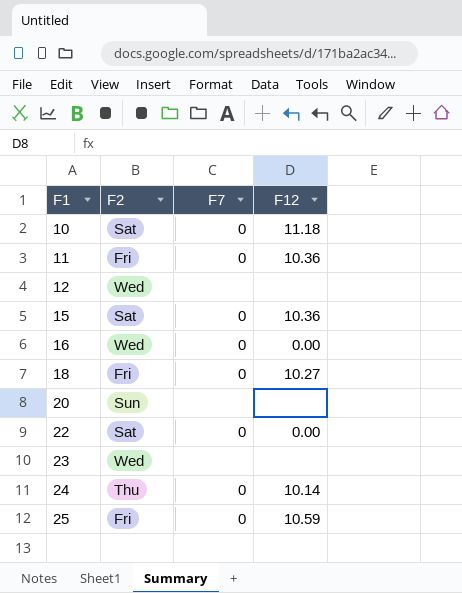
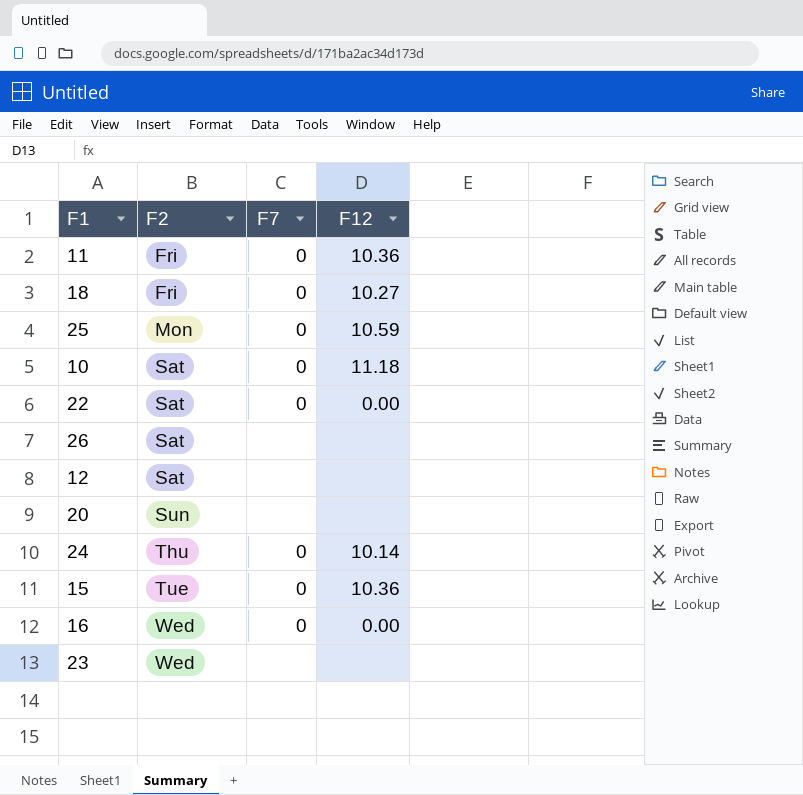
row order: F1 ascending -> F2 ascending
25 | F2: Fri -> Mon
row 26: none -> Sat | none | none
12 | F2: Wed -> Sat
15 | F2: Sat -> Tue

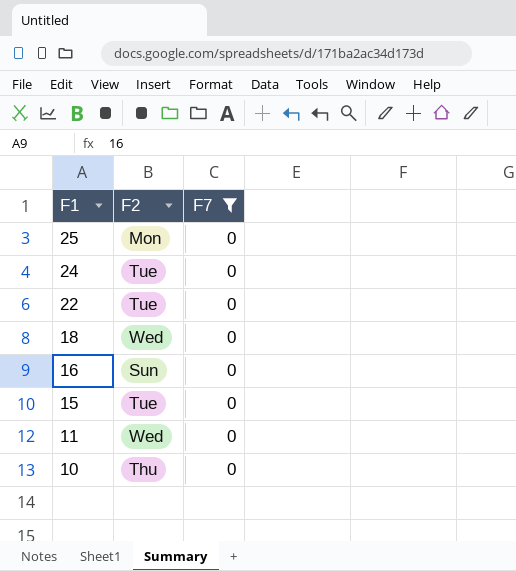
filter: none -> F7 = 0
row order: F2 ascending -> F1 descending
column F12 | position: 4 -> none
24 | F2: Thu -> Tue
22 | F2: Sat -> Tue
18 | F2: Fri -> Wed
16 | F2: Wed -> Sun
11 | F2: Fri -> Wed
10 | F2: Sat -> Thu

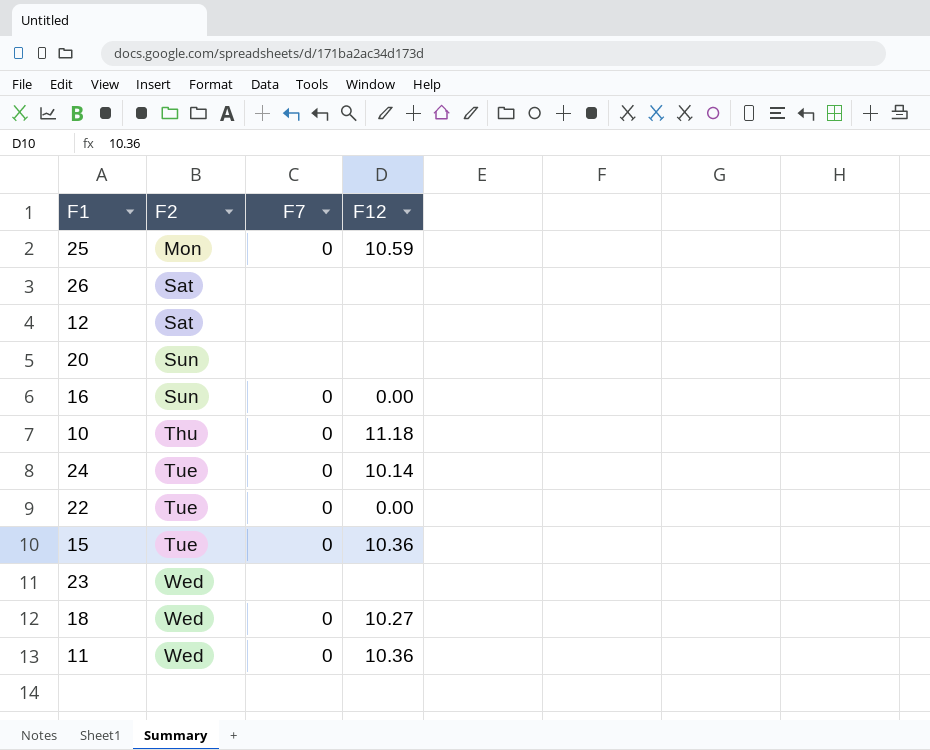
filter: F7 = 0 -> none
row order: F1 descending -> F2 ascending
column F12 | position: none -> 4

